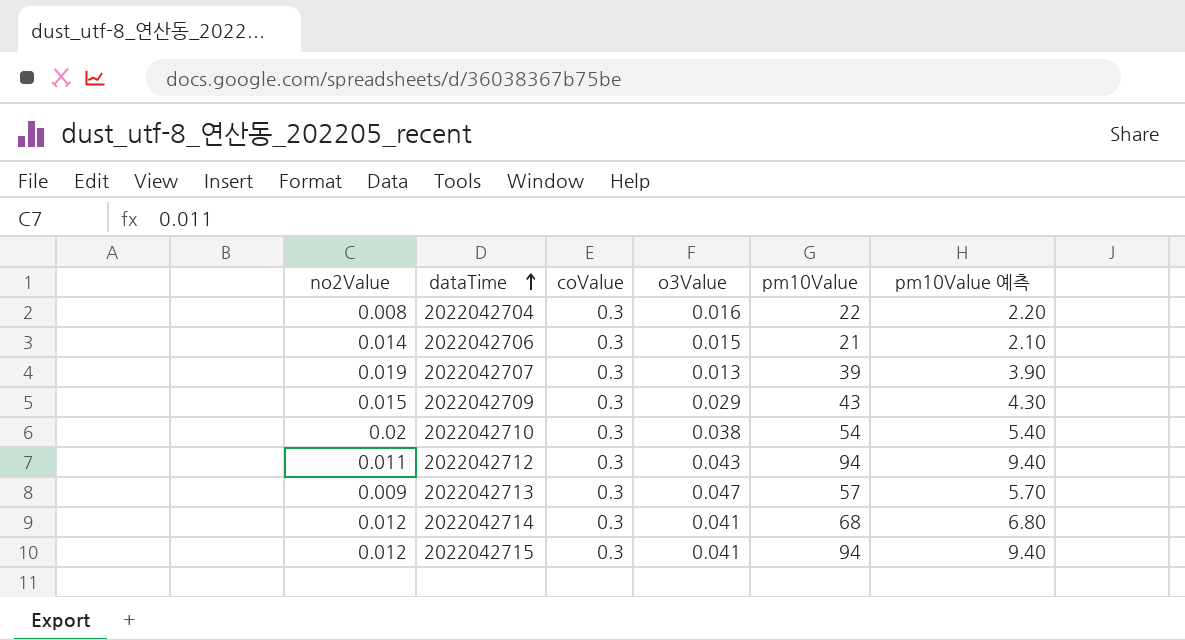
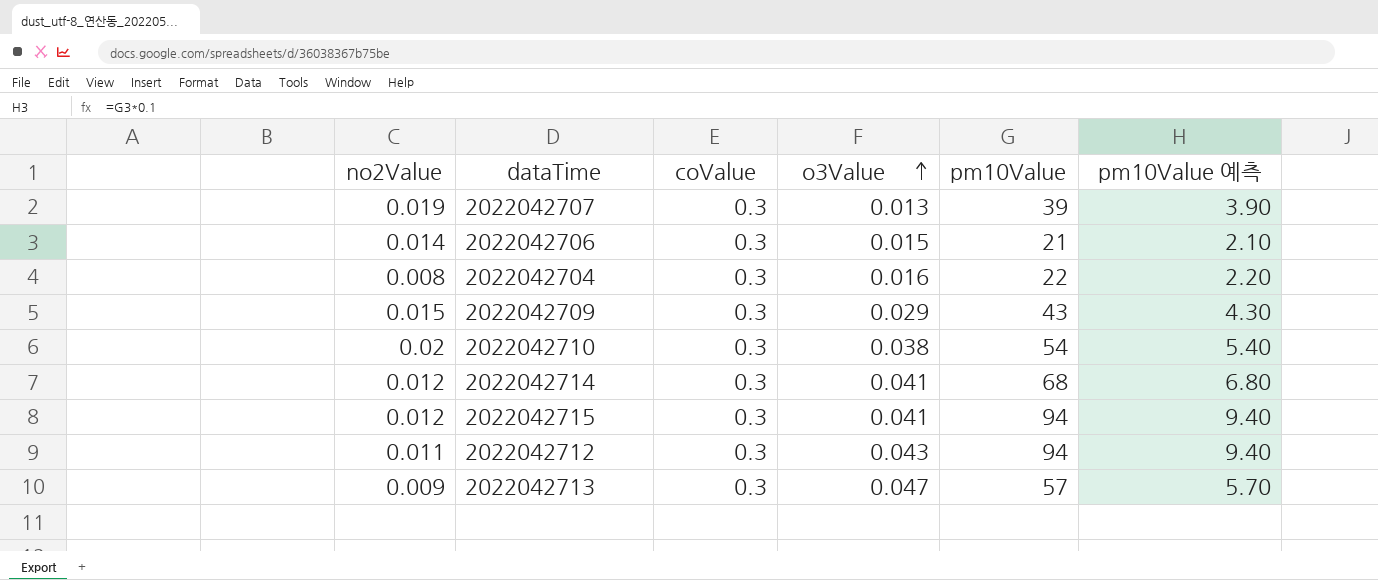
row order: dataTime ascending -> o3Value ascending

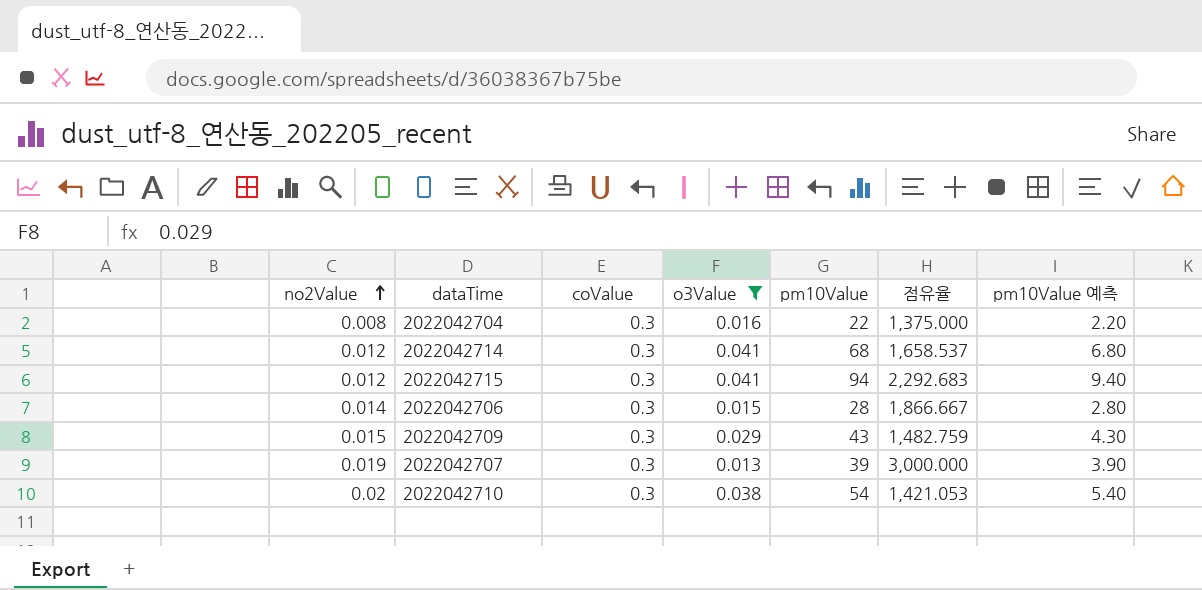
filter: none -> o3Value <= 0.041
row order: o3Value ascending -> no2Value ascending
column 점유율 | formula: none -> [pm10Value] / [o3Value]
2022042706 | pm10Value: 21 -> 28
2022042706 | pm10Value 예측: 2.10 -> 2.80

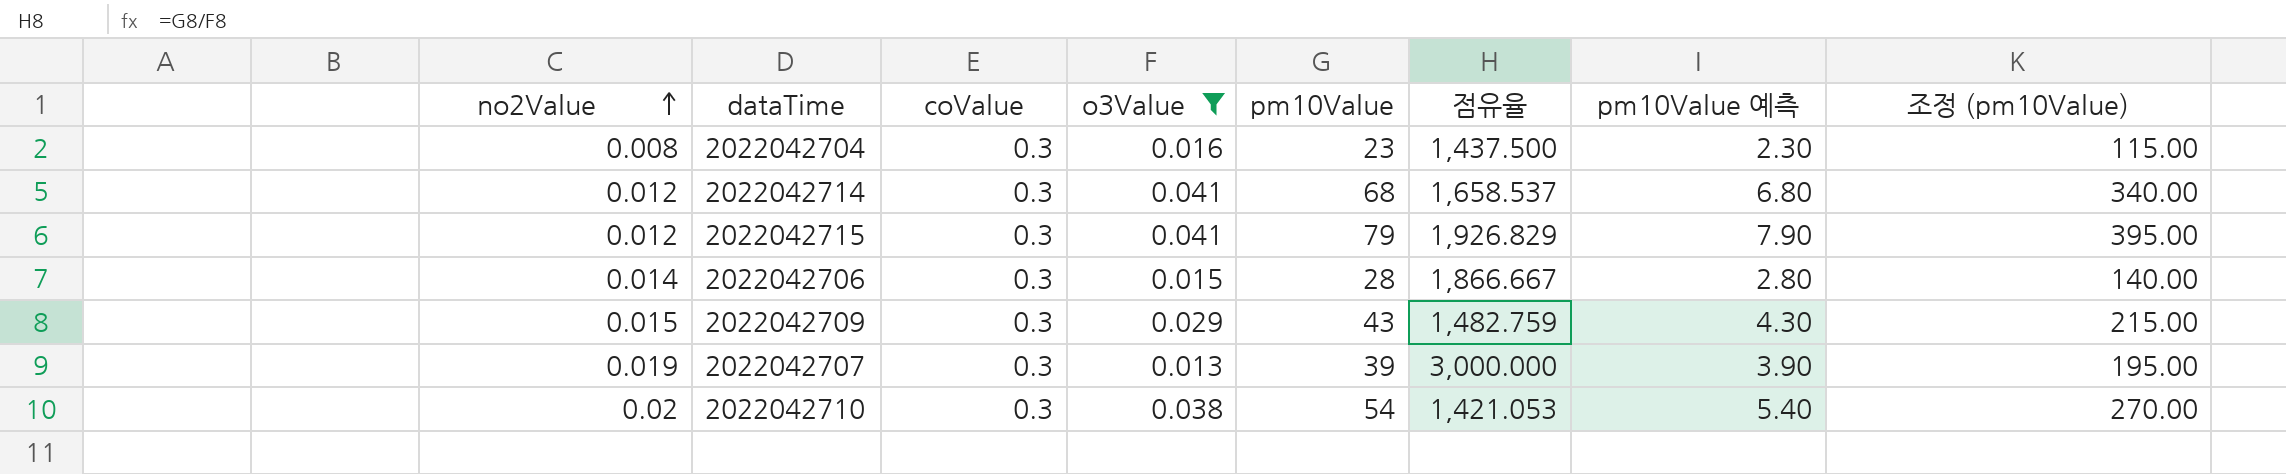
column 조정 (pm10Value) | formula: none -> [pm10Value] * 5
2022042704 | pm10Value: 22 -> 23
2022042704 | 점유율: 1,375.000 -> 1,437.500
2022042704 | pm10Value 예측: 2.20 -> 2.30
2022042715 | pm10Value: 94 -> 79
2022042715 | 점유율: 2,292.683 -> 1,926.829
2022042715 | pm10Value 예측: 9.40 -> 7.90

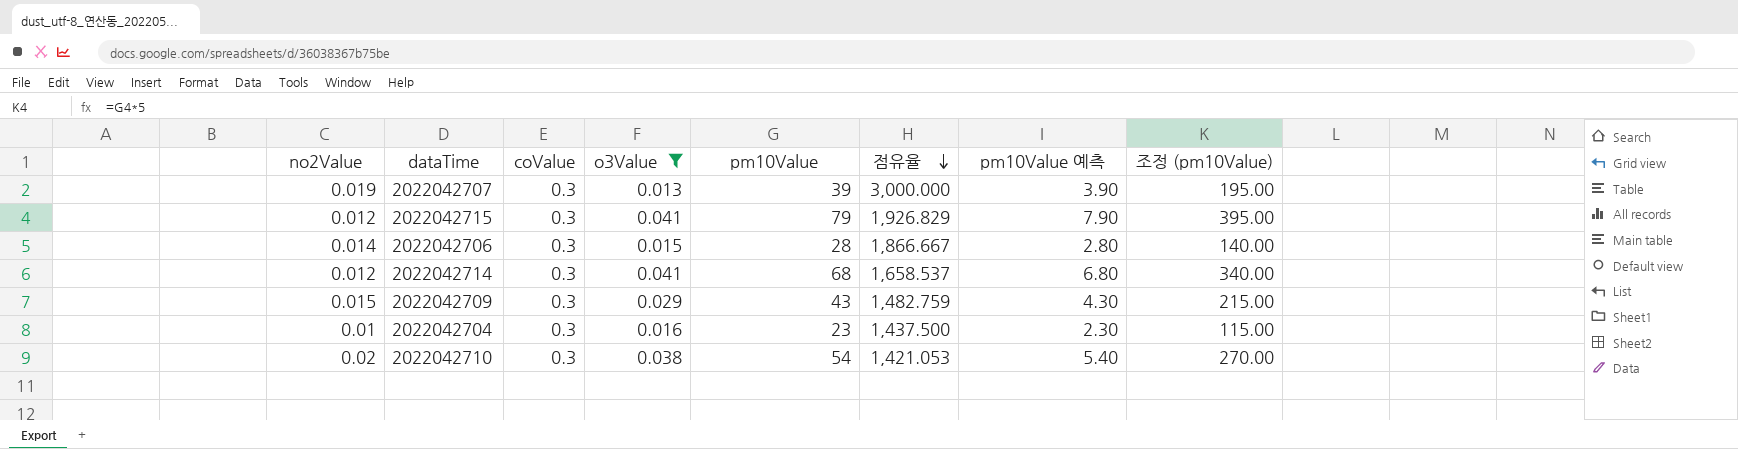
row order: no2Value ascending -> 점유율 descending
2022042704 | no2Value: 0.008 -> 0.01

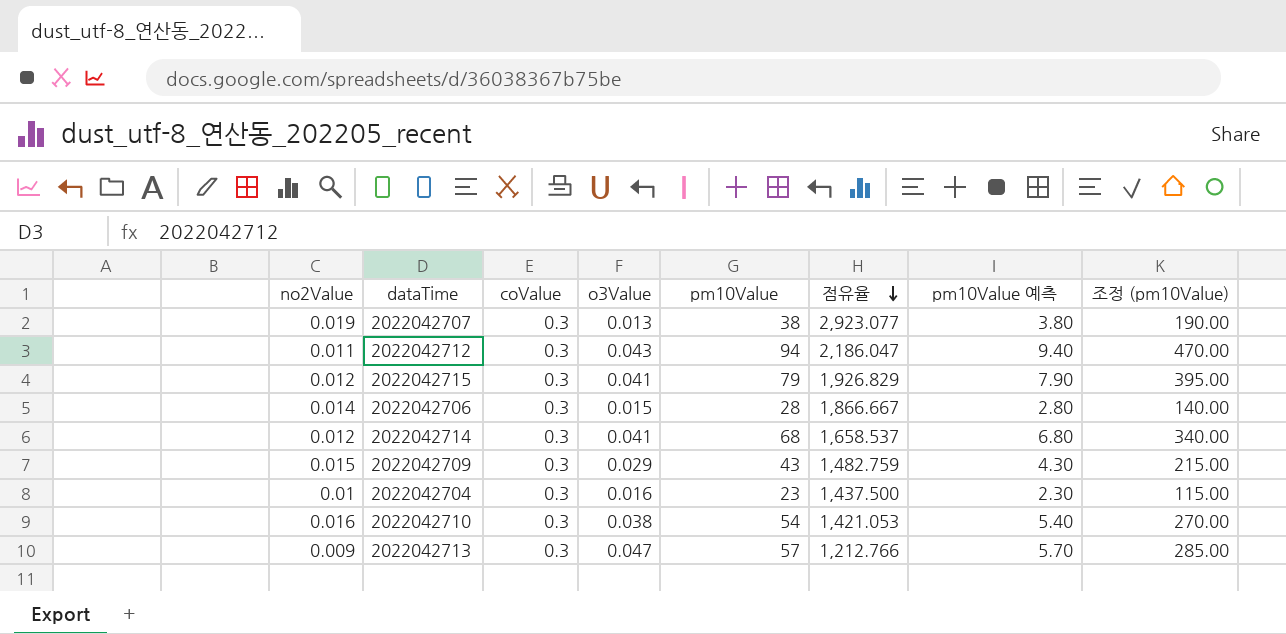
filter: o3Value <= 0.041 -> none
2022042707 | pm10Value: 39 -> 38
2022042707 | 점유율: 3,000.000 -> 2,923.077
2022042707 | pm10Value 예측: 3.90 -> 3.80
2022042707 | 조정 (pm10Value): 195.00 -> 190.00
2022042710 | no2Value: 0.02 -> 0.016

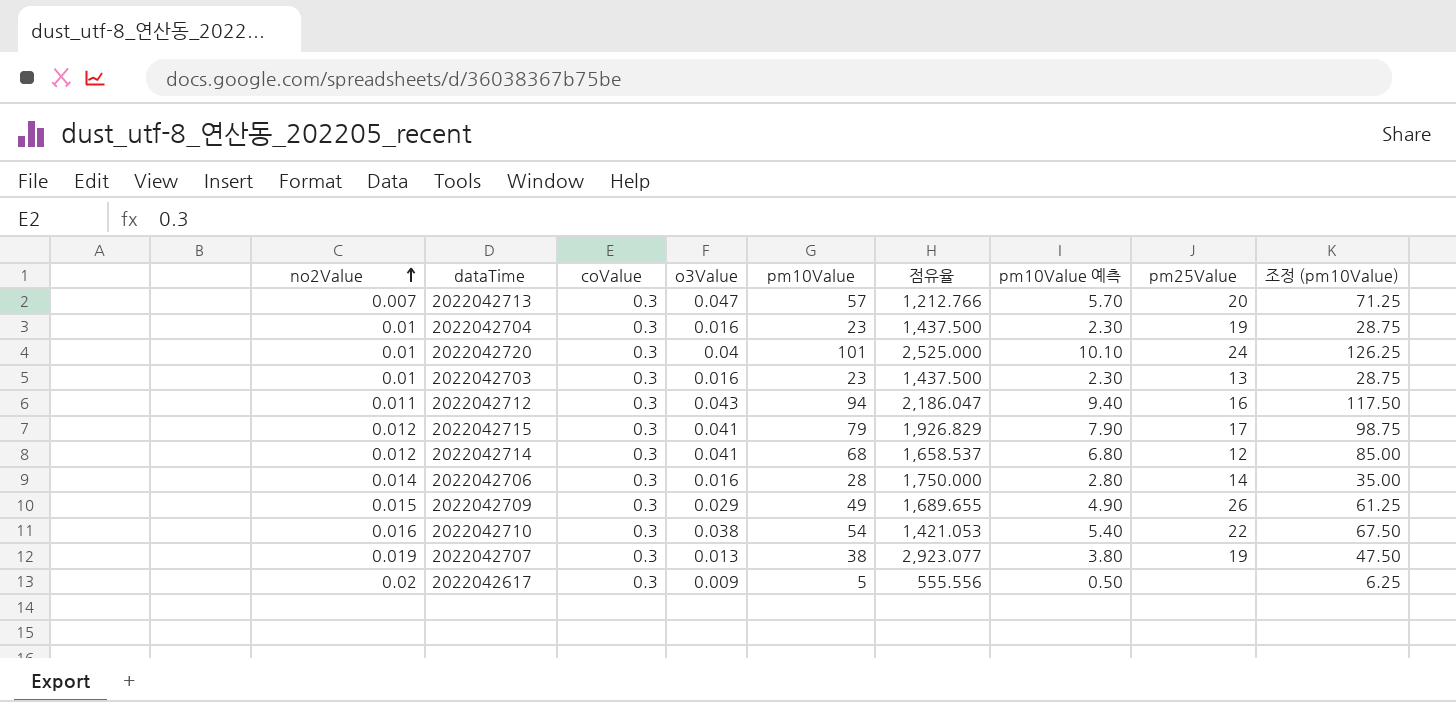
row order: 점유율 descending -> no2Value ascending
column pm25Value | position: none -> 8
column 조정 (pm10Value) | formula: [pm10Value] * 5 -> [pm10Value] * 1.25
2022042713 | no2Value: 0.009 -> 0.007
row 2022042720: none -> 0.01 | 0.3 | 0.04 | 101 | 2,525.000 | 10.10 | 24 | 126.25
row 2022042703: none -> 0.01 | 0.3 | 0.016 | 23 | 1,437.500 | 2.30 | 13 | 28.75
2022042706 | o3Value: 0.015 -> 0.016
2022042706 | 점유율: 1,866.667 -> 1,750.000
2022042709 | pm10Value: 43 -> 49
2022042709 | 점유율: 1,482.759 -> 1,689.655
2022042709 | pm10Value 예측: 4.30 -> 4.90
row 2022042617: none -> 0.02 | 0.3 | 0.009 | 5 | 555.556 | 0.50 | none | 6.25

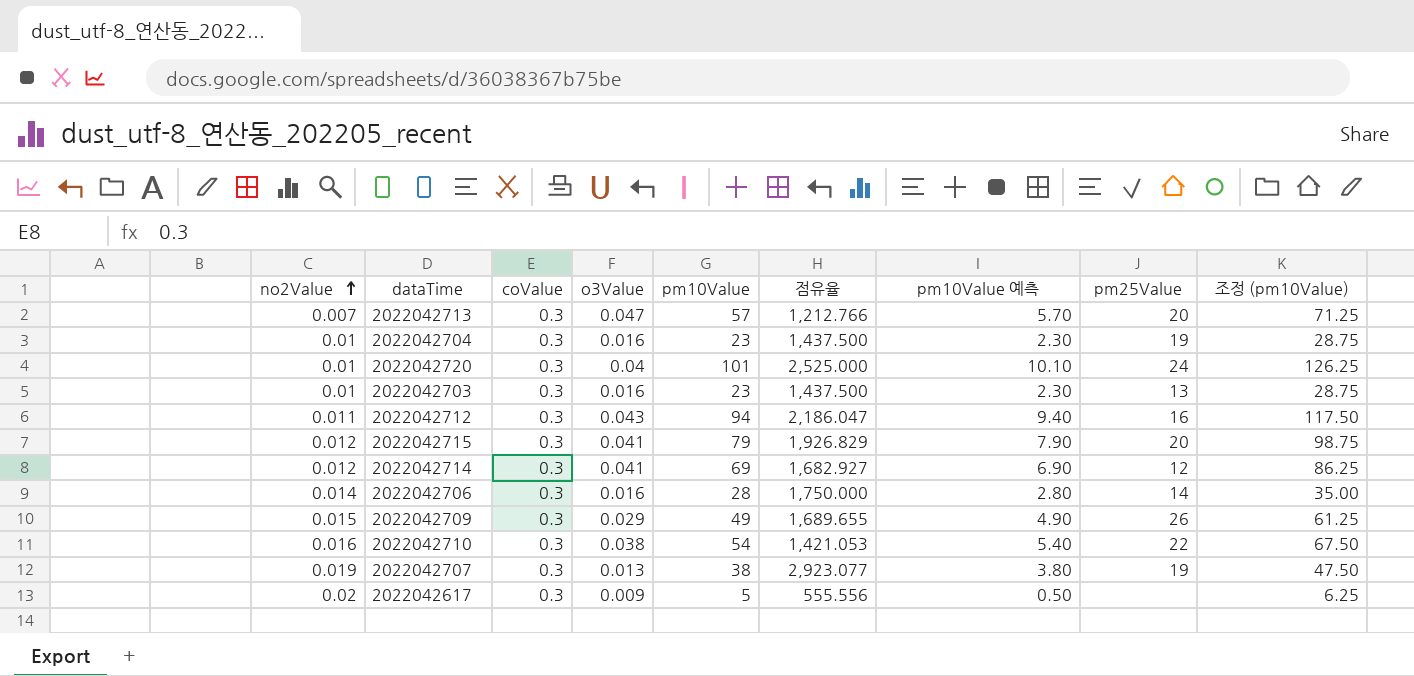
2022042715 | pm25Value: 17 -> 20
2022042714 | pm10Value: 68 -> 69
2022042714 | 점유율: 1,658.537 -> 1,682.927
2022042714 | pm10Value 예측: 6.80 -> 6.90
2022042714 | 조정 (pm10Value): 85.00 -> 86.25

